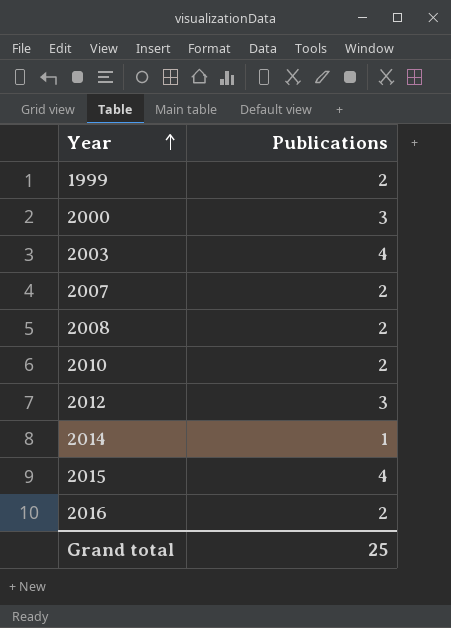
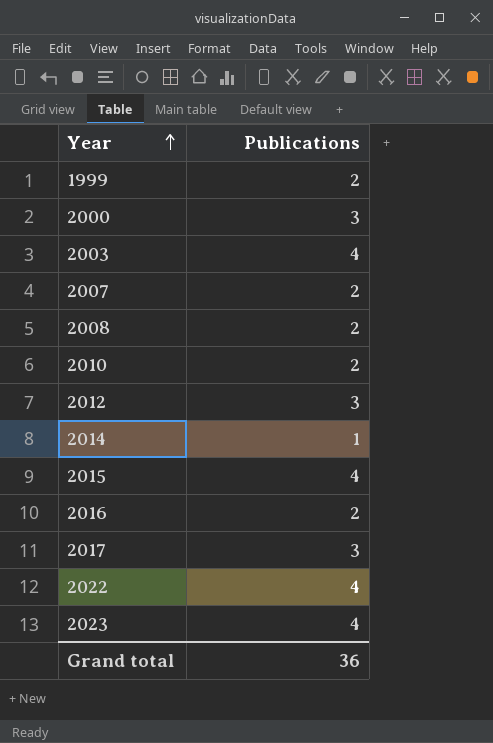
row 2017: none -> 3
row 2022: none -> 4
row 2023: none -> 4
Grand total | Publications: 25 -> 36

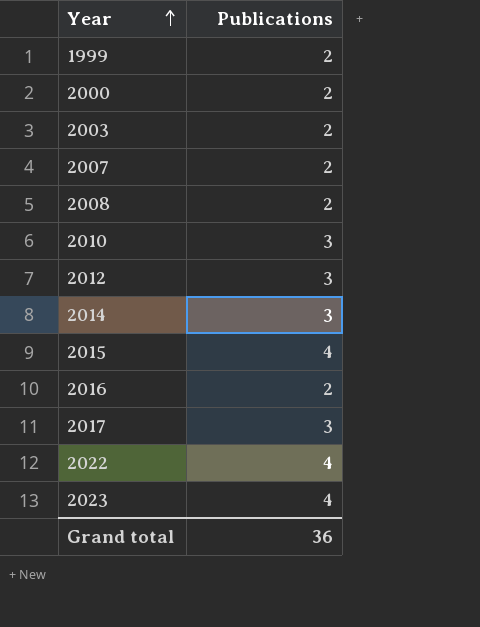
2000 | Publications: 3 -> 2
2003 | Publications: 4 -> 2
2010 | Publications: 2 -> 3
2014 | Publications: 1 -> 3

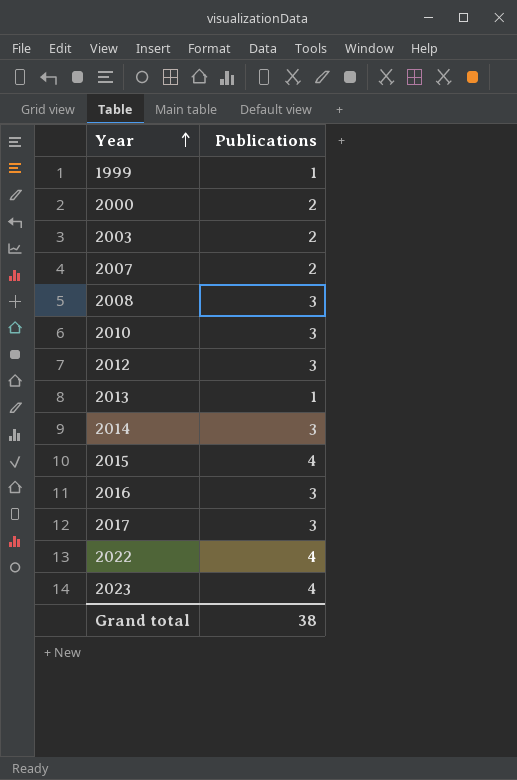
1999 | Publications: 2 -> 1
2008 | Publications: 2 -> 3
row 2013: none -> 1
2016 | Publications: 2 -> 3
Grand total | Publications: 36 -> 38

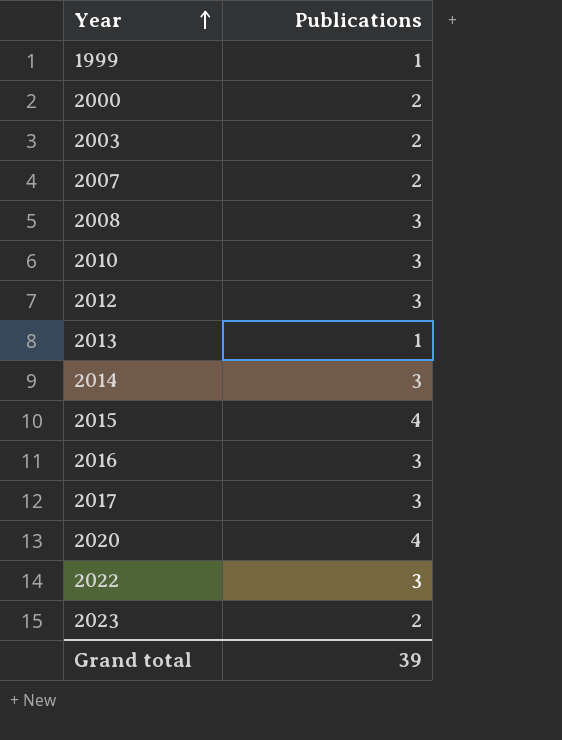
row 2020: none -> 4
2022 | Publications: 4 -> 3
2023 | Publications: 4 -> 2
Grand total | Publications: 38 -> 39

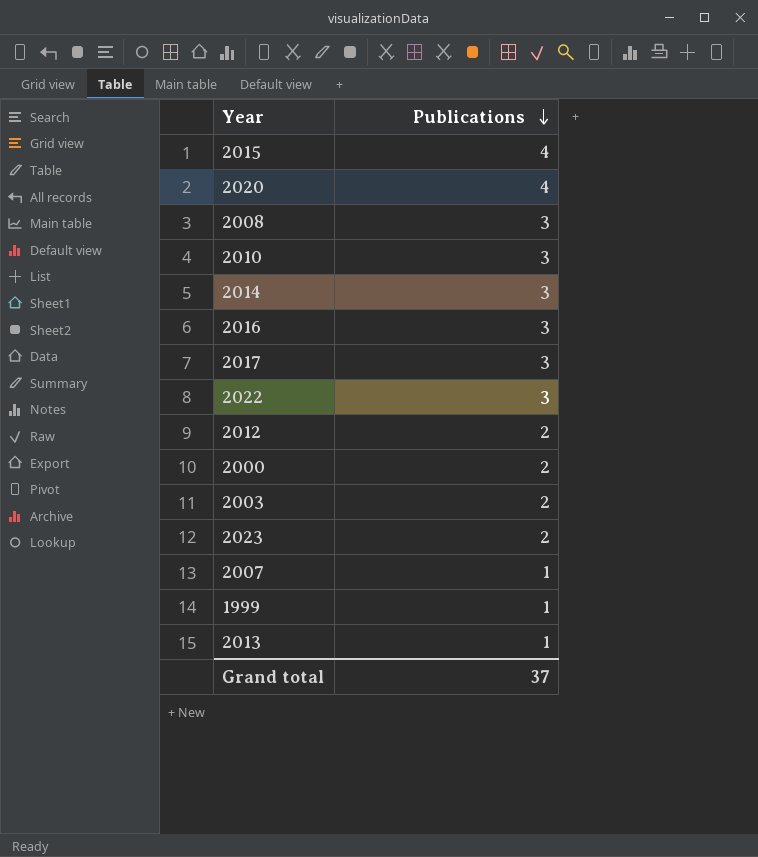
row order: Year ascending -> Publications descending
2012 | Publications: 3 -> 2
2007 | Publications: 2 -> 1
Grand total | Publications: 39 -> 37

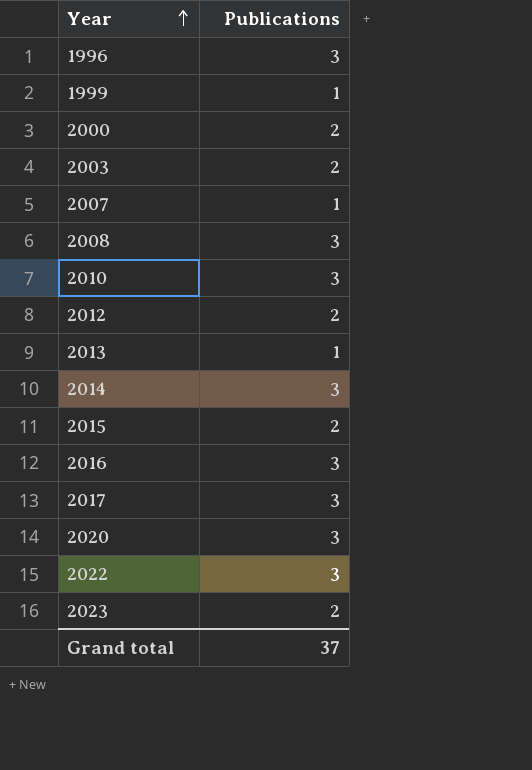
row order: Publications descending -> Year ascending
row 1996: none -> 3
2015 | Publications: 4 -> 2
2020 | Publications: 4 -> 3

